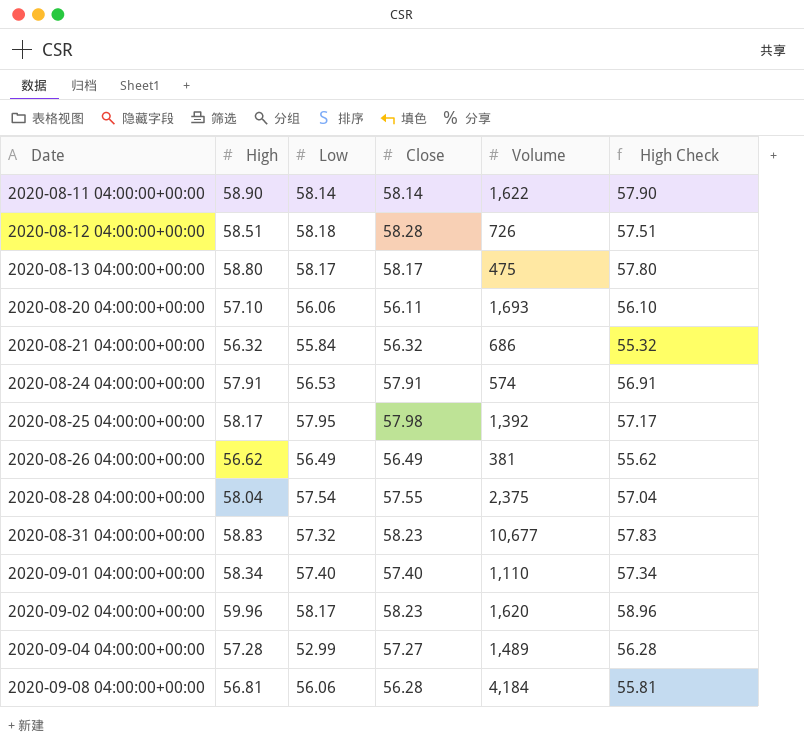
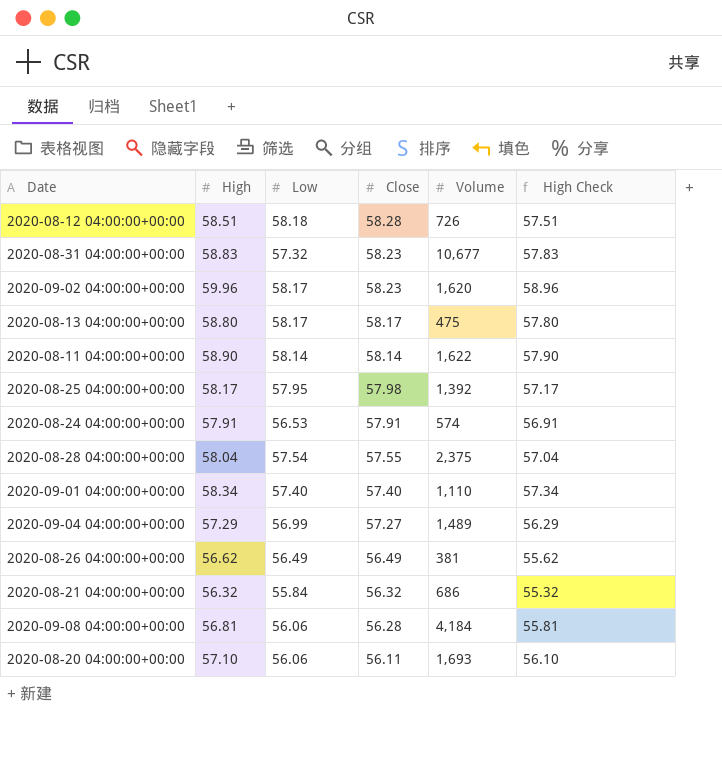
row order: Date ascending -> Close descending
2020-09-04 04:00:00+00:00 | High: 57.28 -> 57.29
2020-09-04 04:00:00+00:00 | Low: 52.99 -> 56.99
2020-09-04 04:00:00+00:00 | High Check: 56.28 -> 56.29

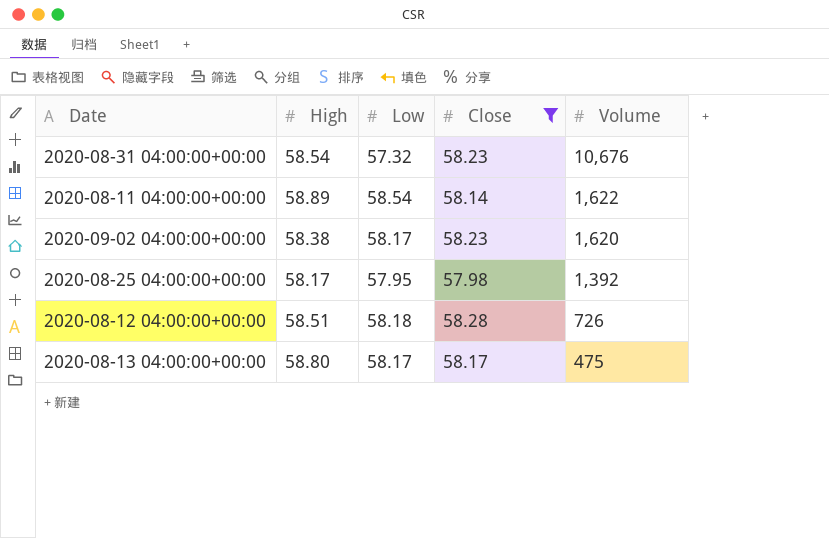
filter: none -> Close >= 57.98
row order: Close descending -> Volume descending
column High Check | formula: [High] - 1 -> none
2020-08-31 04:00:00+00:00 | High: 58.83 -> 58.54
2020-08-31 04:00:00+00:00 | Volume: 10,677 -> 10,676
2020-08-11 04:00:00+00:00 | High: 58.90 -> 58.89
2020-08-11 04:00:00+00:00 | Low: 58.14 -> 58.54
2020-09-02 04:00:00+00:00 | High: 59.96 -> 58.38

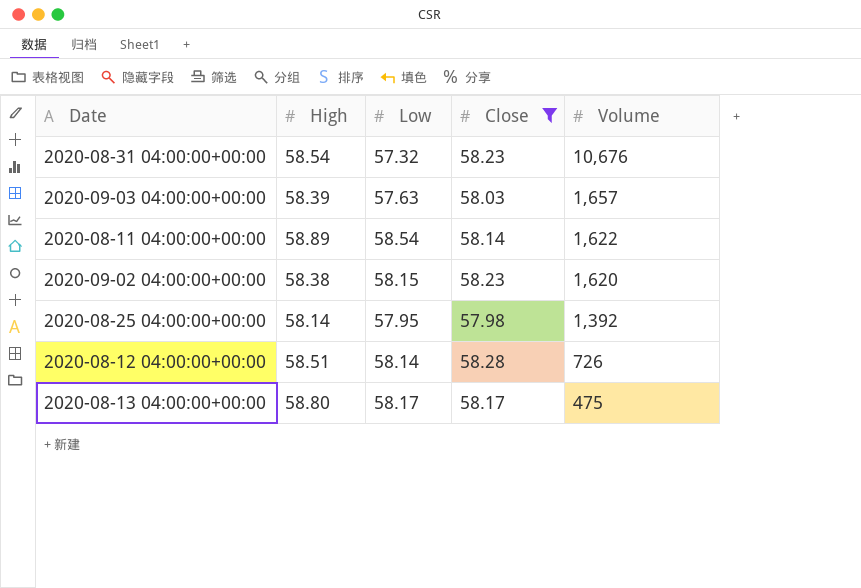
row 2020-09-03 04:00:00+00:00: none -> 58.39 | 57.63 | 58.03 | 1,657
2020-09-02 04:00:00+00:00 | Low: 58.17 -> 58.15
2020-08-25 04:00:00+00:00 | High: 58.17 -> 58.14
2020-08-12 04:00:00+00:00 | Low: 58.18 -> 58.14

